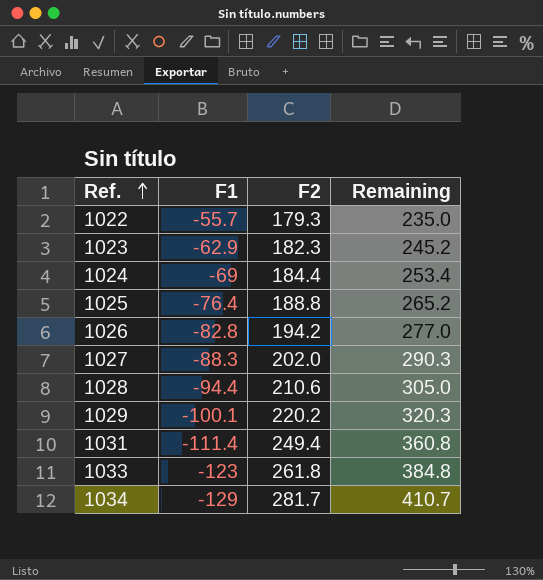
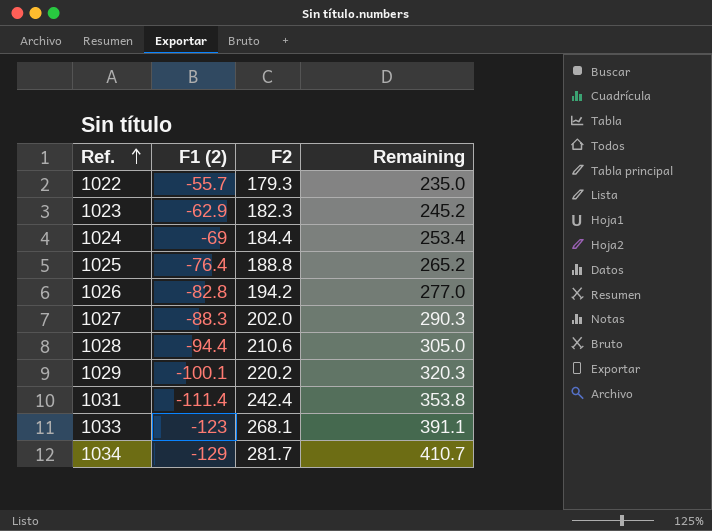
column name: F1 -> F1 (2)
1031 | F2: 249.4 -> 242.4
1031 | Remaining: 360.8 -> 353.8
1033 | F2: 261.8 -> 268.1
1033 | Remaining: 384.8 -> 391.1

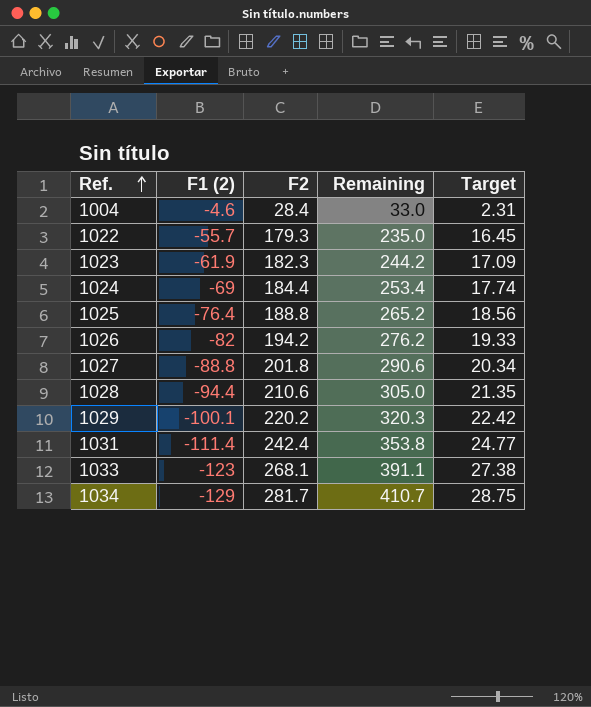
column Target | formula: none -> [Remaining] * 0.07
row 1004: none -> -4.6 | 28.4 | 33.0 | 2.31
1023 | F1 (2): -62.9 -> -61.9
1023 | Remaining: 245.2 -> 244.2
1026 | F1 (2): -82.8 -> -82
1026 | Remaining: 277.0 -> 276.2
1027 | F1 (2): -88.3 -> -88.8
1027 | F2: 202.0 -> 201.8
1027 | Remaining: 290.3 -> 290.6

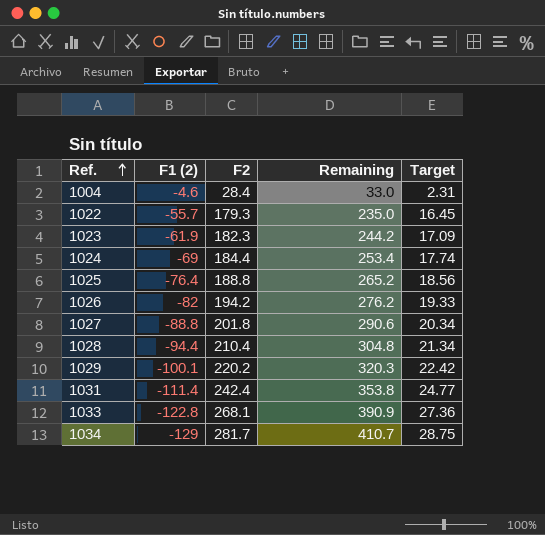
1028 | F2: 210.6 -> 210.4
1028 | Remaining: 305.0 -> 304.8
1028 | Target: 21.35 -> 21.34
1033 | F1 (2): -123 -> -122.8
1033 | Remaining: 391.1 -> 390.9
1033 | Target: 27.38 -> 27.36

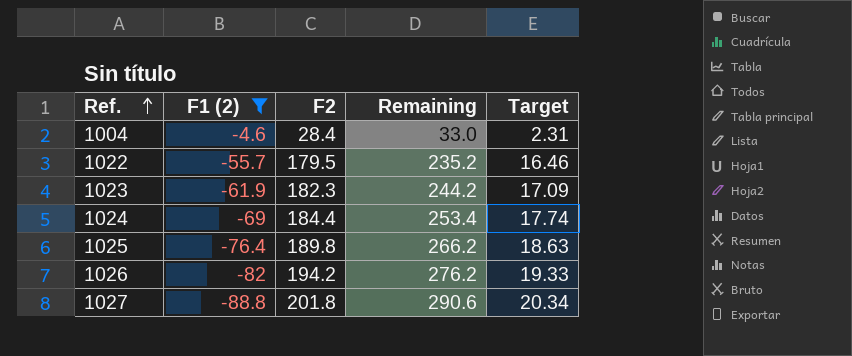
filter: none -> F1 (2) >= -88.8
1022 | F2: 179.3 -> 179.5
1022 | Remaining: 235.0 -> 235.2
1022 | Target: 16.45 -> 16.46
1025 | F2: 188.8 -> 189.8
1025 | Remaining: 265.2 -> 266.2
1025 | Target: 18.56 -> 18.63

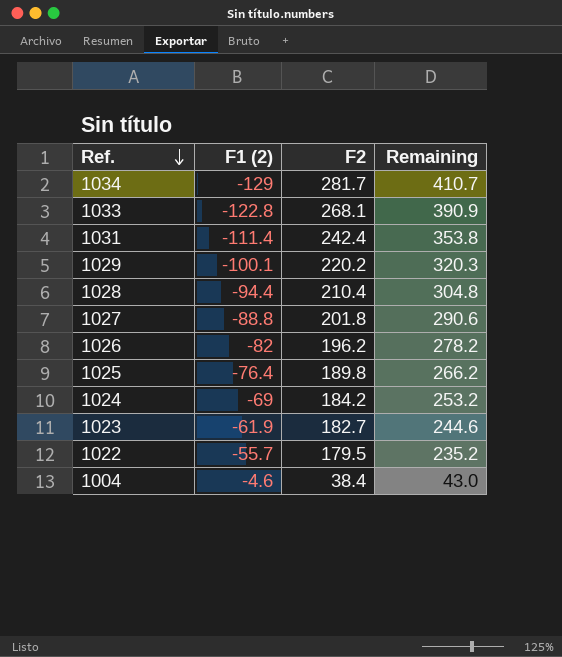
filter: F1 (2) >= -88.8 -> none
row order: Ref. ascending -> Ref. descending
column Target | formula: [Remaining] * 0.07 -> none
1026 | F2: 194.2 -> 196.2
1026 | Remaining: 276.2 -> 278.2
1024 | F2: 184.4 -> 184.2
1024 | Remaining: 253.4 -> 253.2
1023 | F2: 182.3 -> 182.7
1023 | Remaining: 244.2 -> 244.6
1004 | F2: 28.4 -> 38.4
1004 | Remaining: 33.0 -> 43.0

